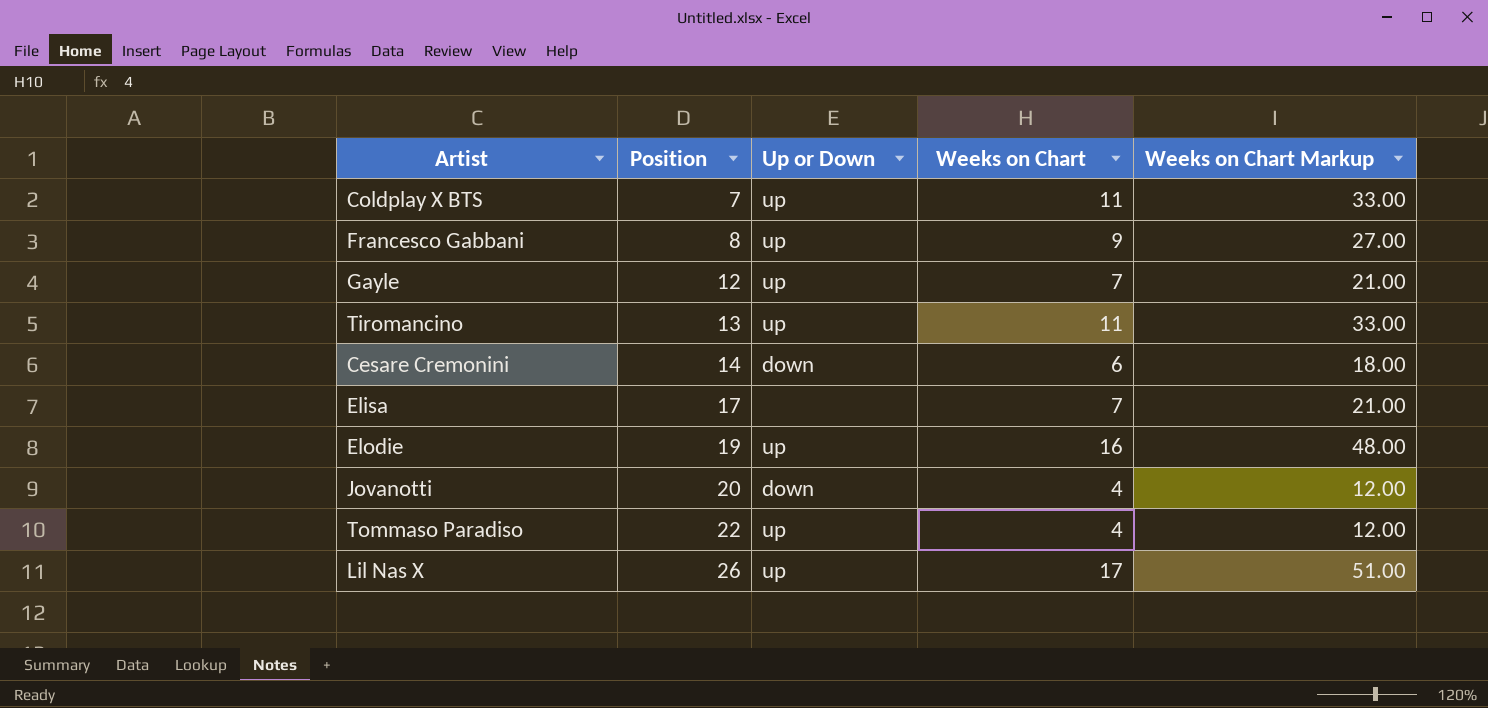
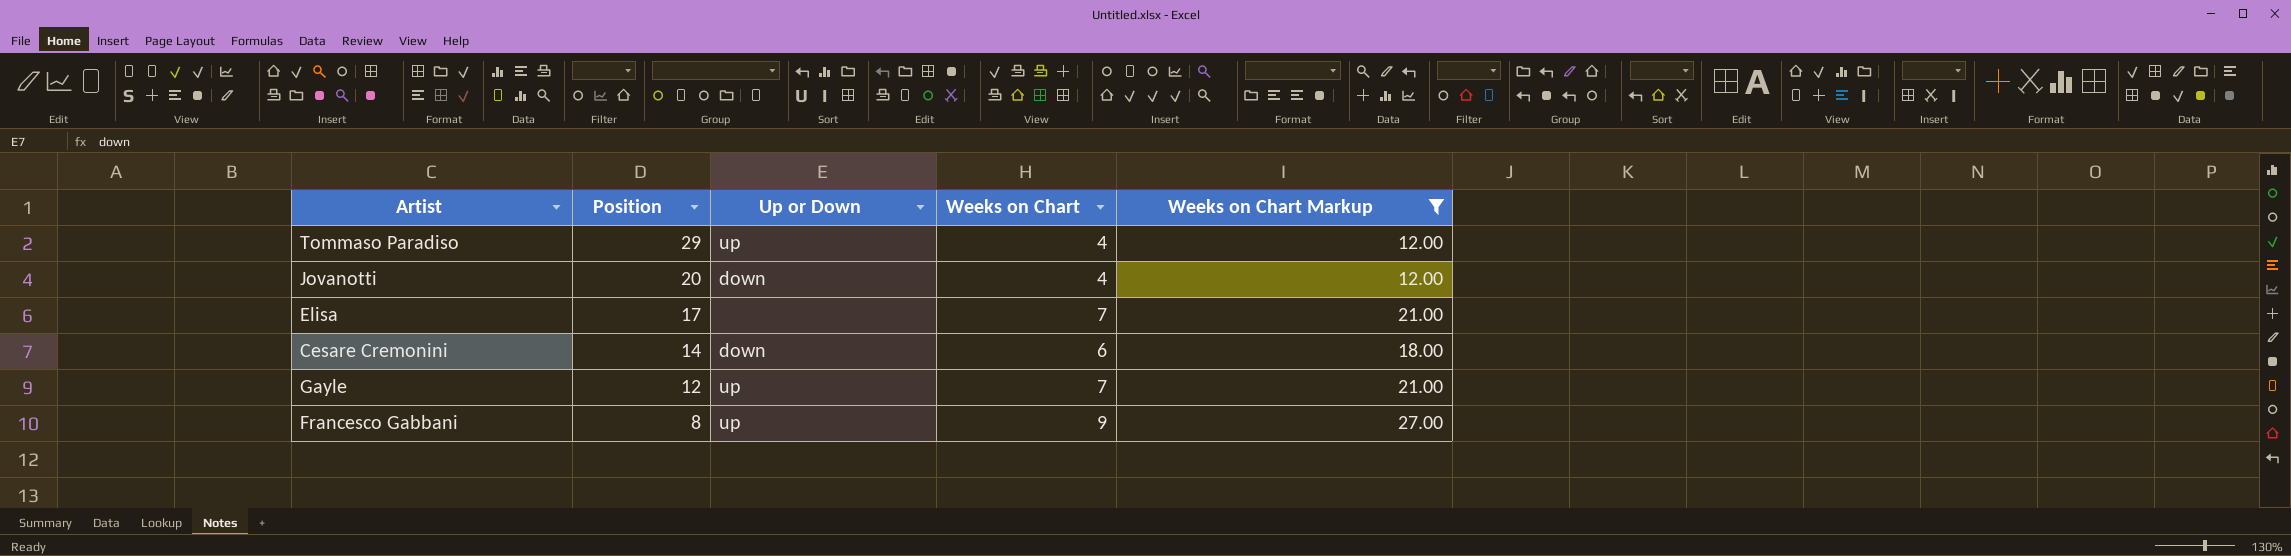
filter: none -> Weeks on Chart Markup <= 27.00
row order: Position ascending -> Position descending
Tommaso Paradiso | Position: 22 -> 29

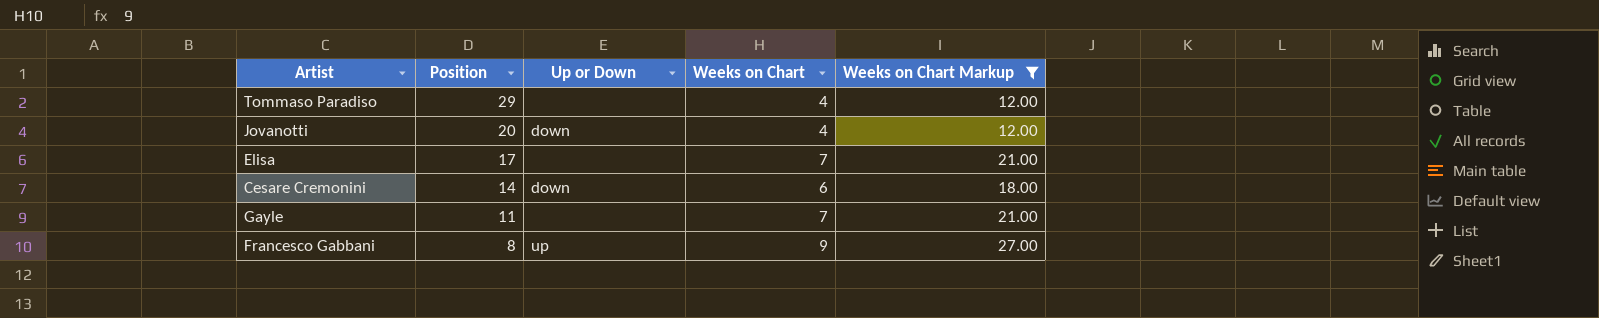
Tommaso Paradiso | Up or Down: up -> none
Gayle | Position: 12 -> 11
Gayle | Up or Down: up -> none

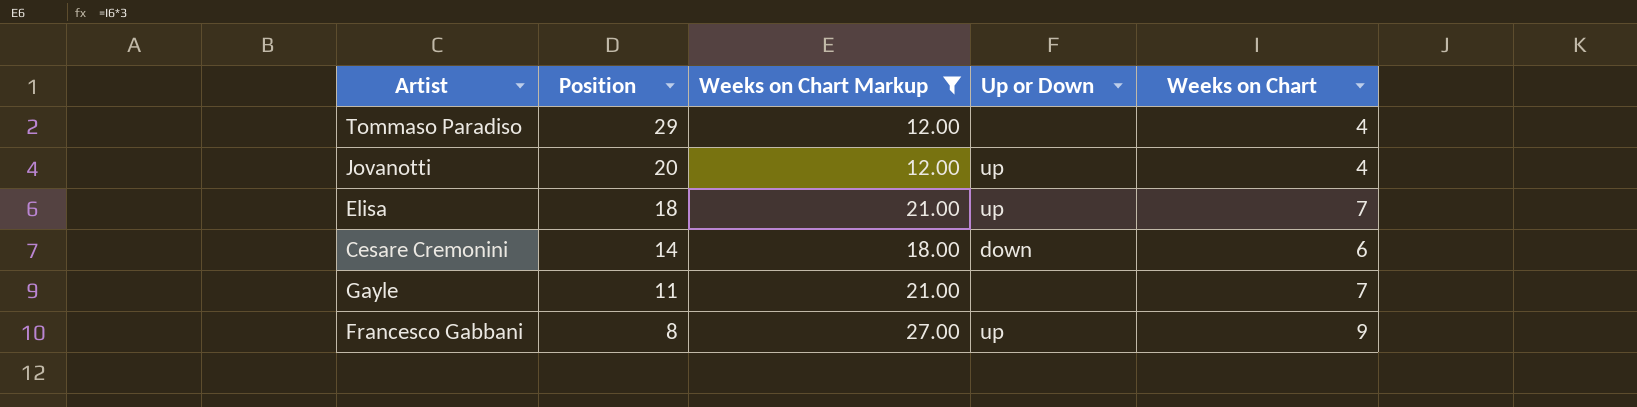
column Weeks on Chart Markup | position: 5 -> 3
Jovanotti | Up or Down: down -> up
Elisa | Position: 17 -> 18
Elisa | Up or Down: none -> up

